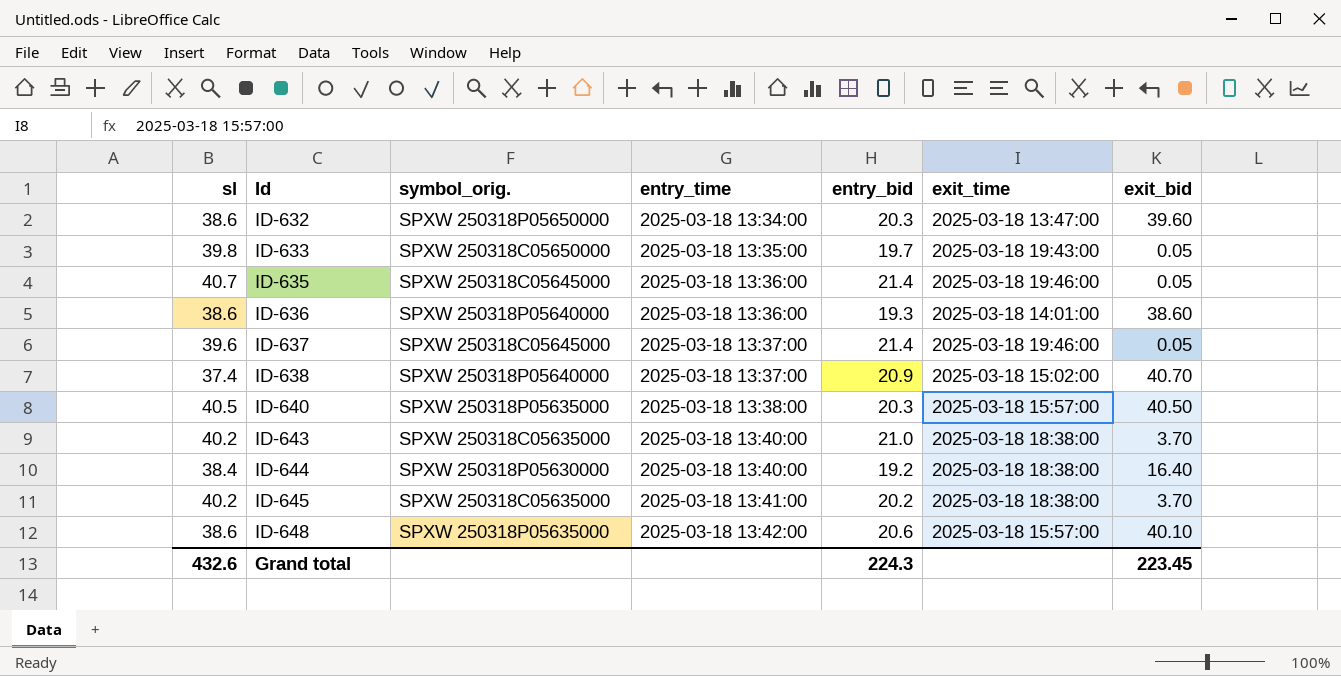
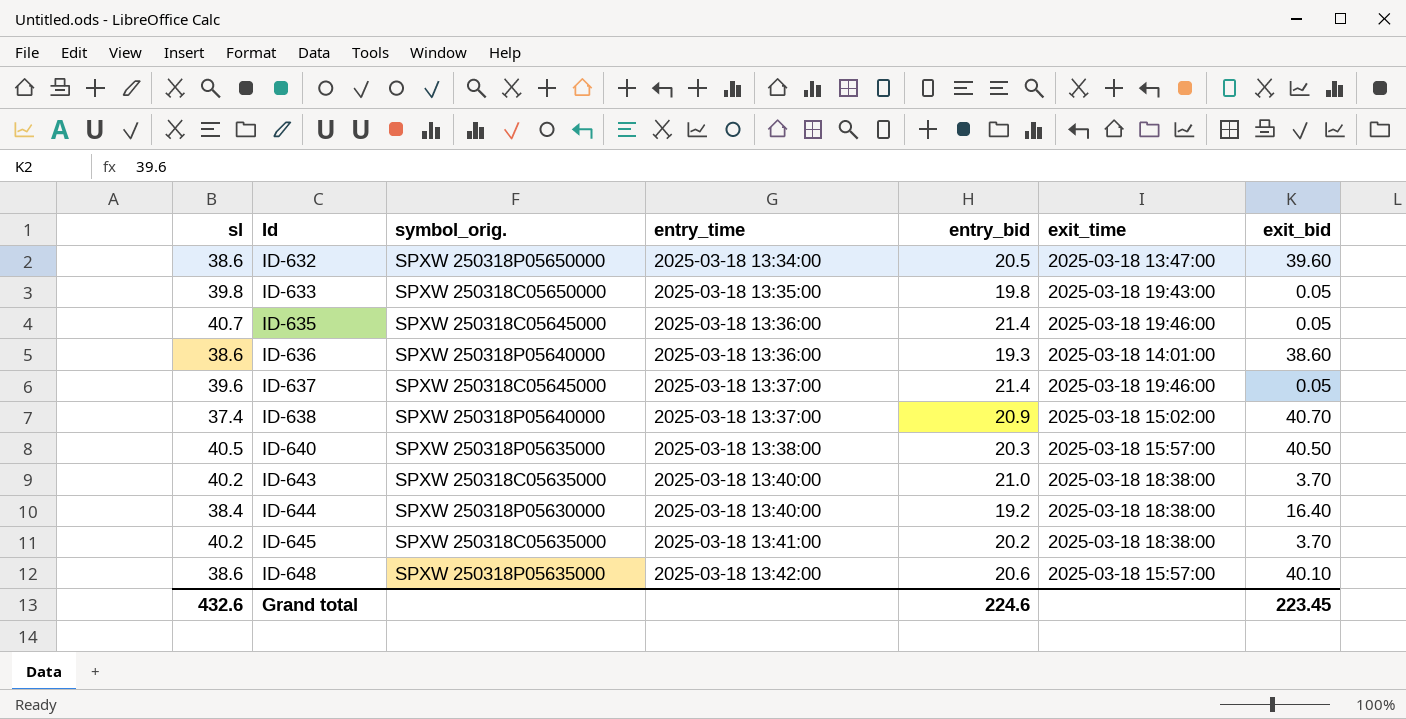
ID-632 | entry_bid: 20.3 -> 20.5
ID-633 | entry_bid: 19.7 -> 19.8
Grand total | entry_bid: 224.3 -> 224.6

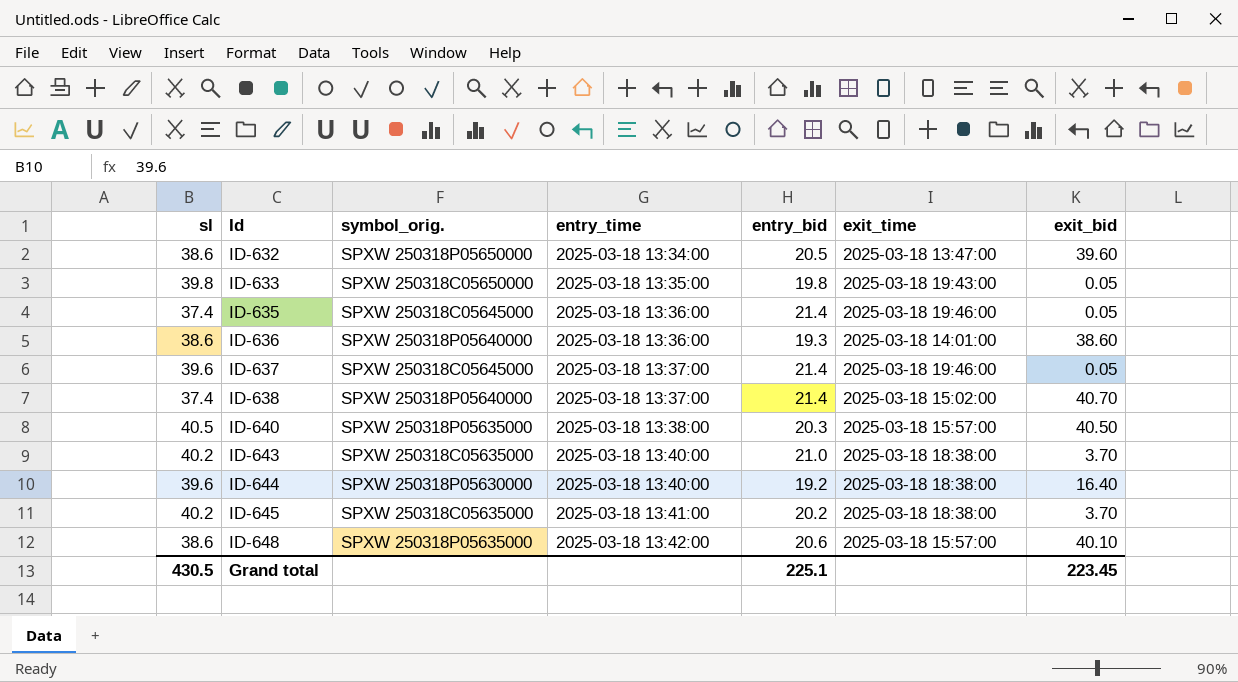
ID-635 | sl: 40.7 -> 37.4
ID-638 | entry_bid: 20.9 -> 21.4
ID-644 | sl: 38.4 -> 39.6
Grand total | sl: 432.6 -> 430.5
Grand total | entry_bid: 224.6 -> 225.1

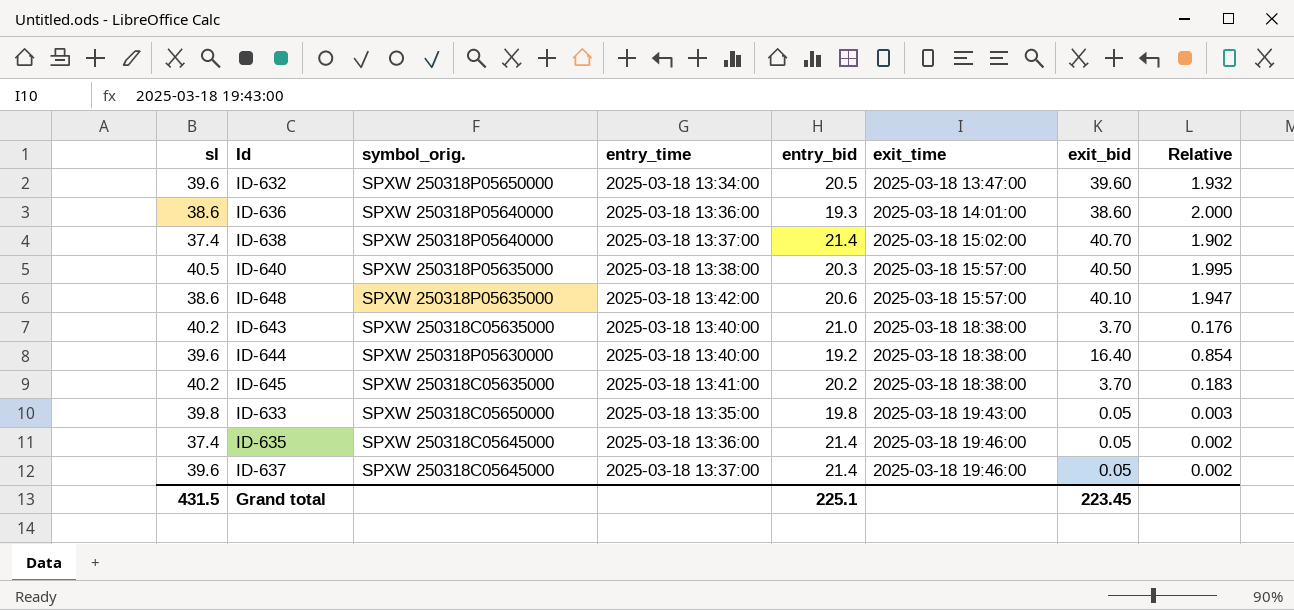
row order: Id ascending -> exit_time ascending
column Relative | formula: none -> [exit_bid] / [entry_bid]
ID-632 | sl: 38.6 -> 39.6
Grand total | sl: 430.5 -> 431.5

